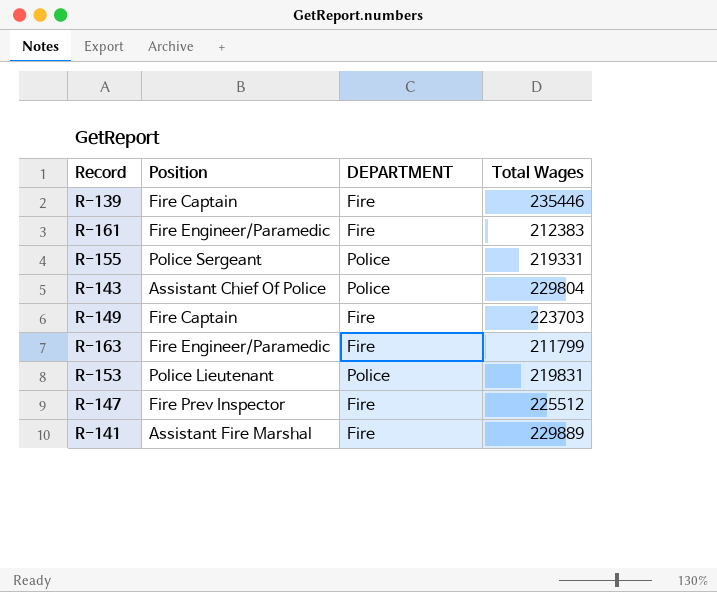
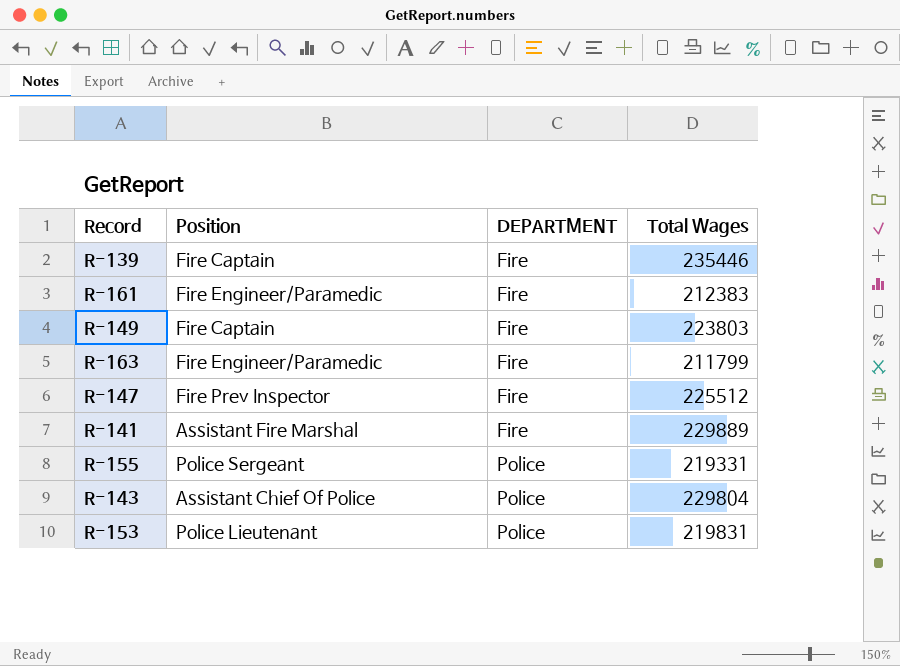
row order: none -> DEPARTMENT ascending
R-149 | Total Wages: 223703 -> 223803

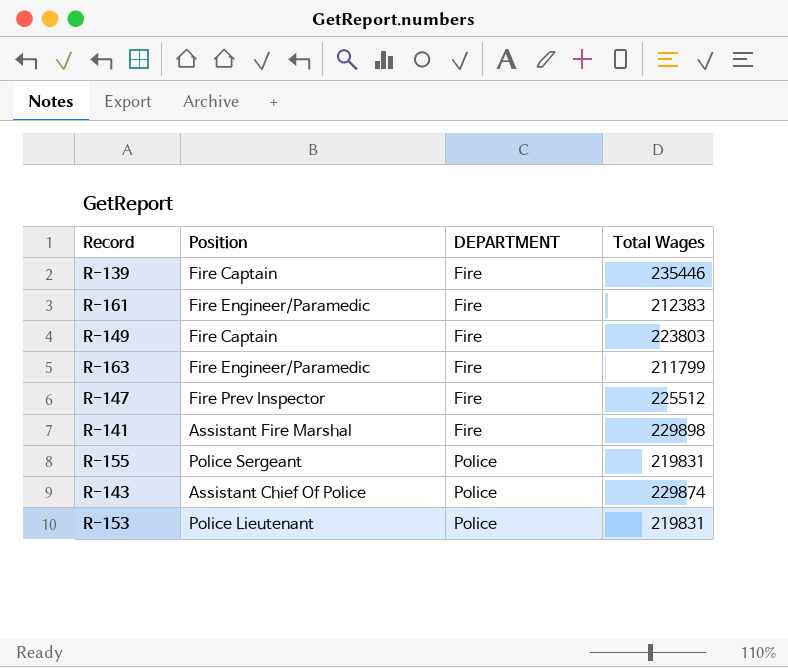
R-141 | Total Wages: 229889 -> 229898
R-155 | Total Wages: 219331 -> 219831
R-143 | Total Wages: 229804 -> 229874

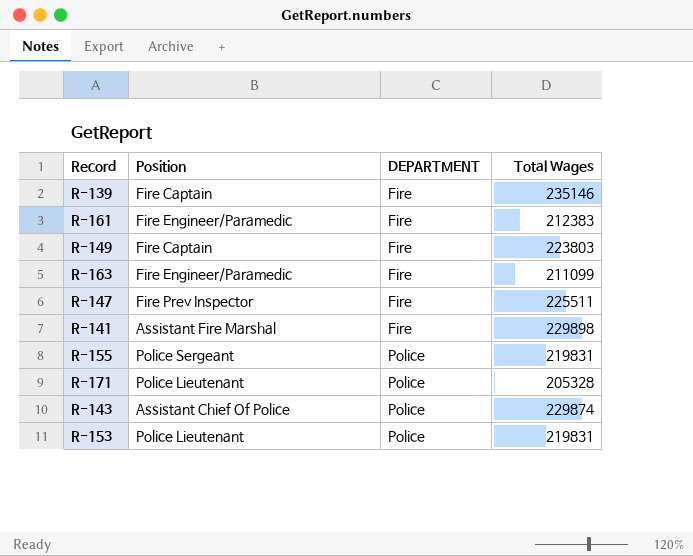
R-139 | Total Wages: 235446 -> 235146
R-163 | Total Wages: 211799 -> 211099
R-147 | Total Wages: 225512 -> 225511
row R-171: none -> Police Lieutenant | Police | 205328

